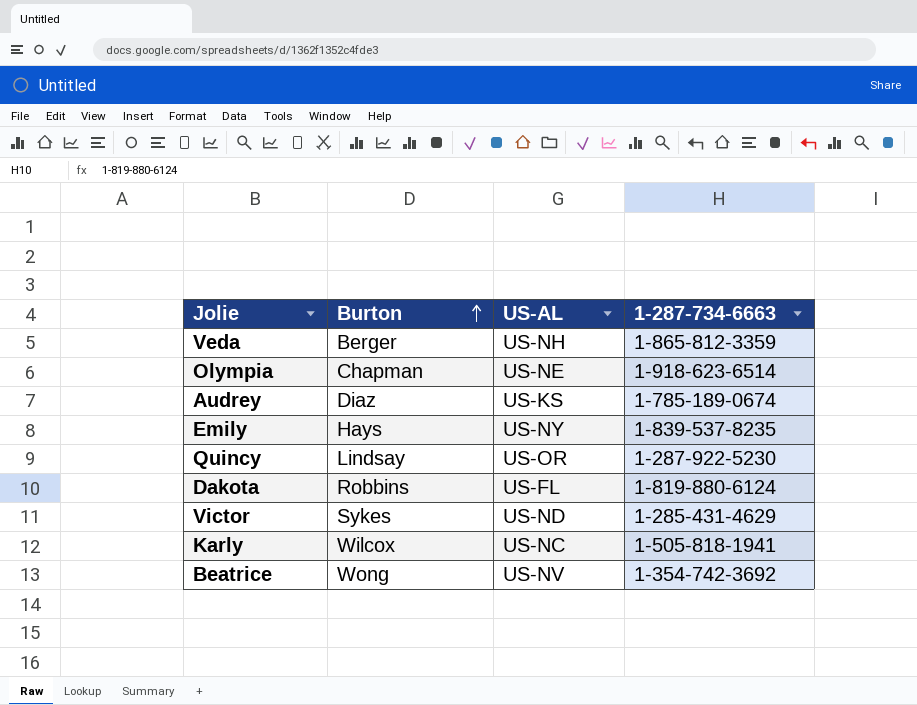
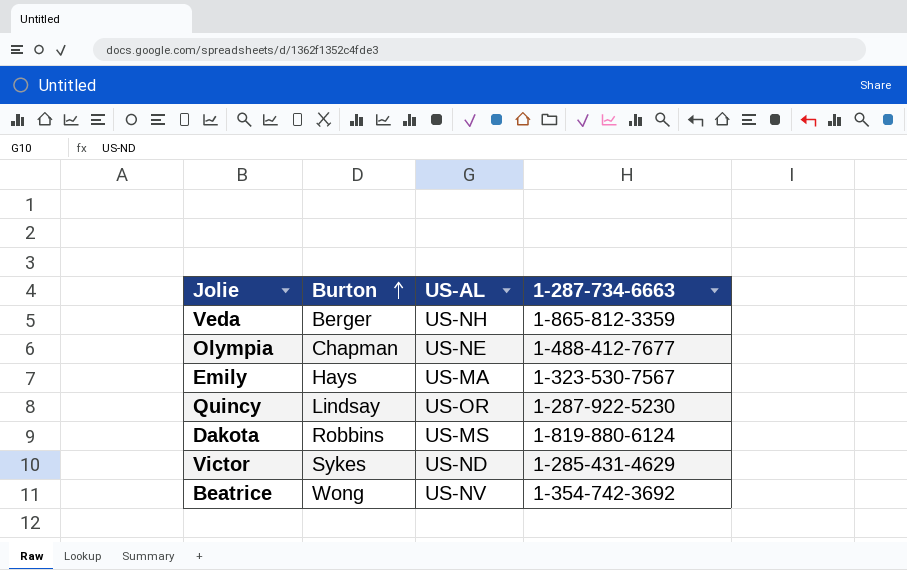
row Audrey: Diaz | US-KS | 1-785-189-0674 -> none
row Karly: Wilcox | US-NC | 1-505-818-1941 -> none
Olympia | 1-287-734-6663: 1-918-623-6514 -> 1-488-412-7677
Emily | US-AL: US-NY -> US-MA
Emily | 1-287-734-6663: 1-839-537-8235 -> 1-323-530-7567
Dakota | US-AL: US-FL -> US-MS

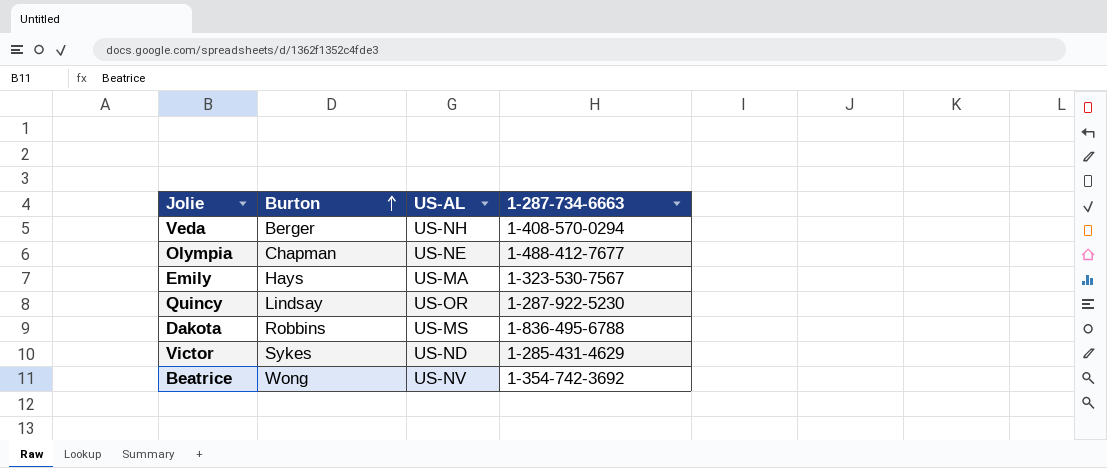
Veda | 1-287-734-6663: 1-865-812-3359 -> 1-408-570-0294
Dakota | 1-287-734-6663: 1-819-880-6124 -> 1-836-495-6788

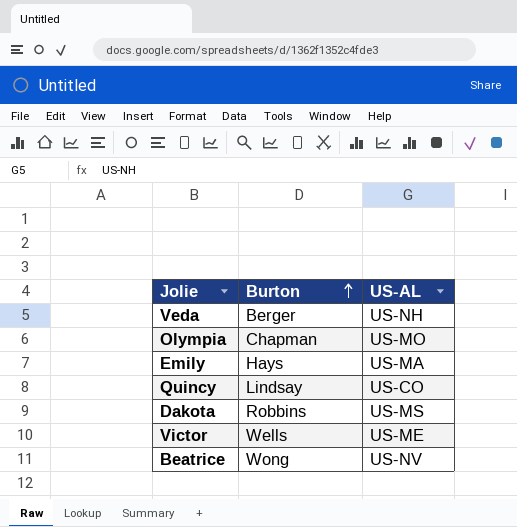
column 1-287-734-6663 | position: 4 -> none
Olympia | US-AL: US-NE -> US-MO
Quincy | US-AL: US-OR -> US-CO
Victor | Burton: Sykes -> Wells
Victor | US-AL: US-ND -> US-ME

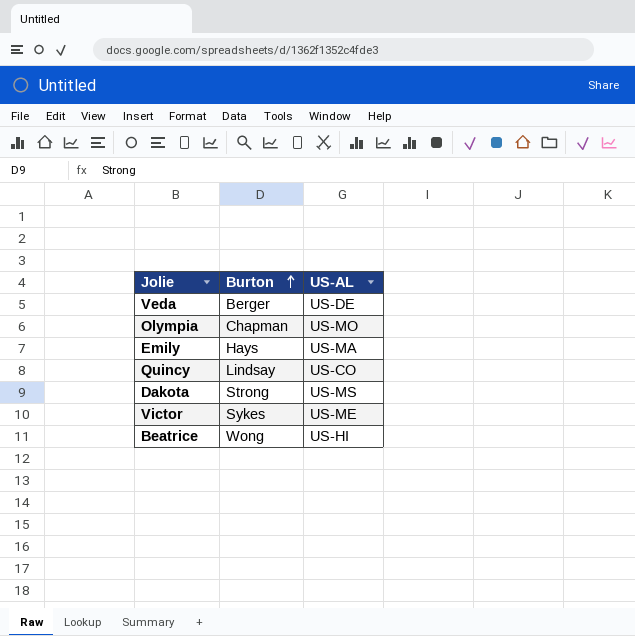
Veda | US-AL: US-NH -> US-DE
Dakota | Burton: Robbins -> Strong
Victor | Burton: Wells -> Sykes
Beatrice | US-AL: US-NV -> US-HI

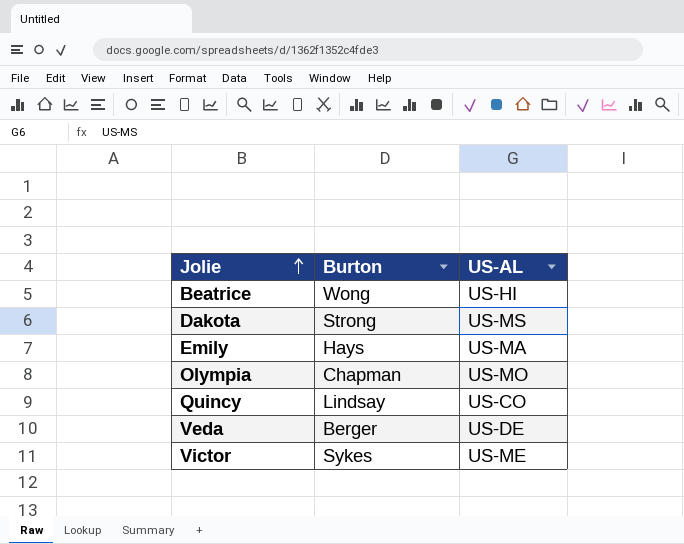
row order: Burton ascending -> Jolie ascending

